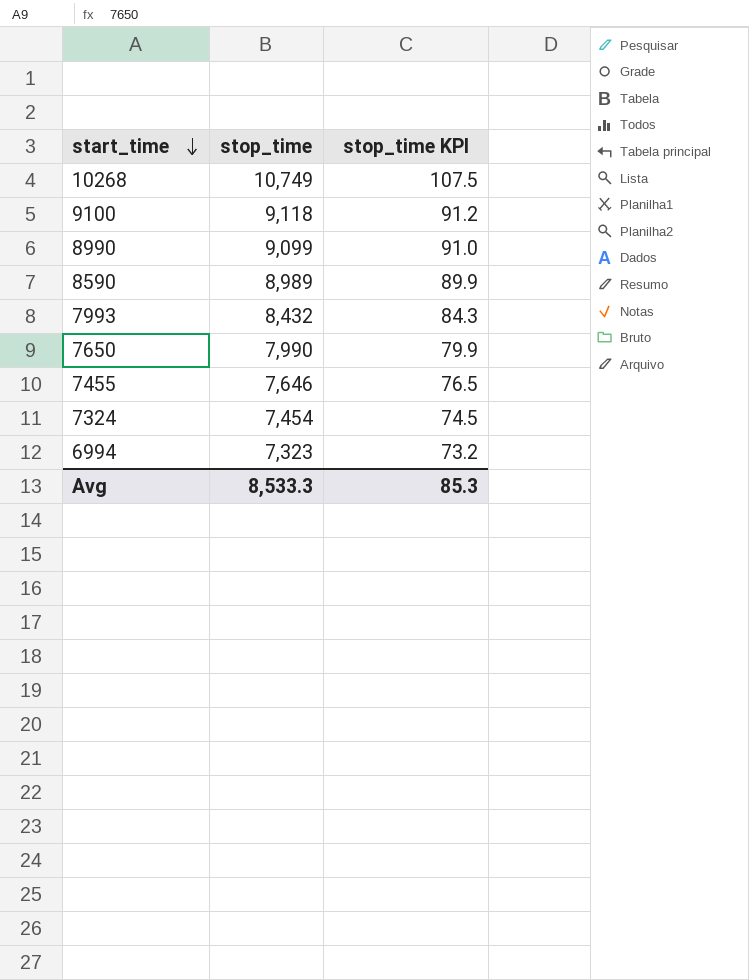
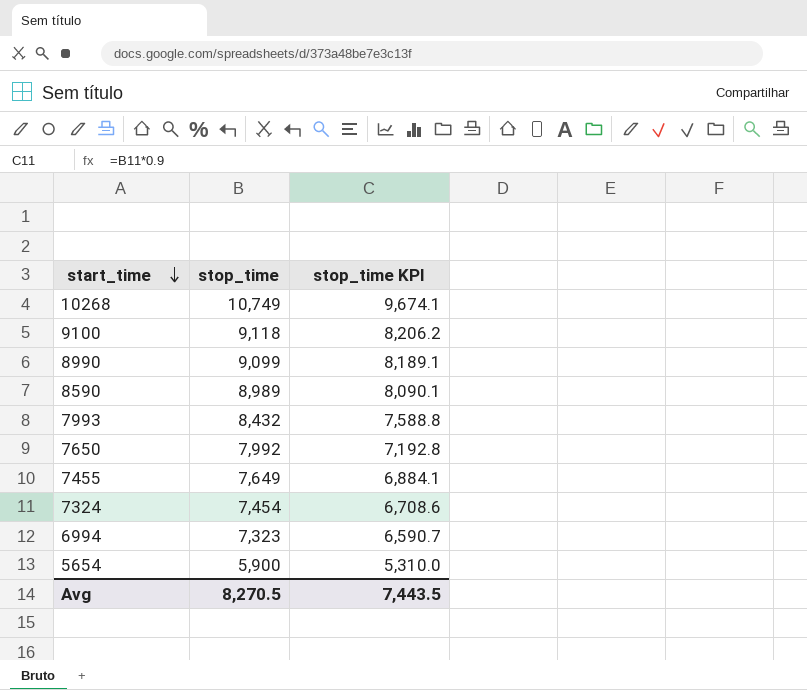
column stop_time KPI | formula: [stop_time] * 0.01 -> [stop_time] * 0.9
7650 | stop_time: 7,990 -> 7,992
7455 | stop_time: 7,646 -> 7,649
row 5654: none -> 5,900 | 5,310.0
Avg | stop_time: 8,533.3 -> 8,270.5
Avg | stop_time KPI: 85.3 -> 7,443.5

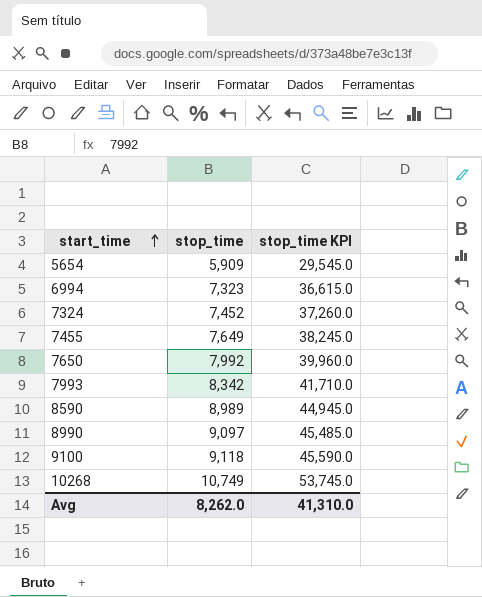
row order: start_time descending -> start_time ascending
column stop_time KPI | formula: [stop_time] * 0.9 -> [stop_time] * 5
5654 | stop_time: 5,900 -> 5,909
7324 | stop_time: 7,454 -> 7,452
7993 | stop_time: 8,432 -> 8,342
8990 | stop_time: 9,099 -> 9,097
Avg | stop_time: 8,270.5 -> 8,262.0
Avg | stop_time KPI: 7,443.5 -> 41,310.0

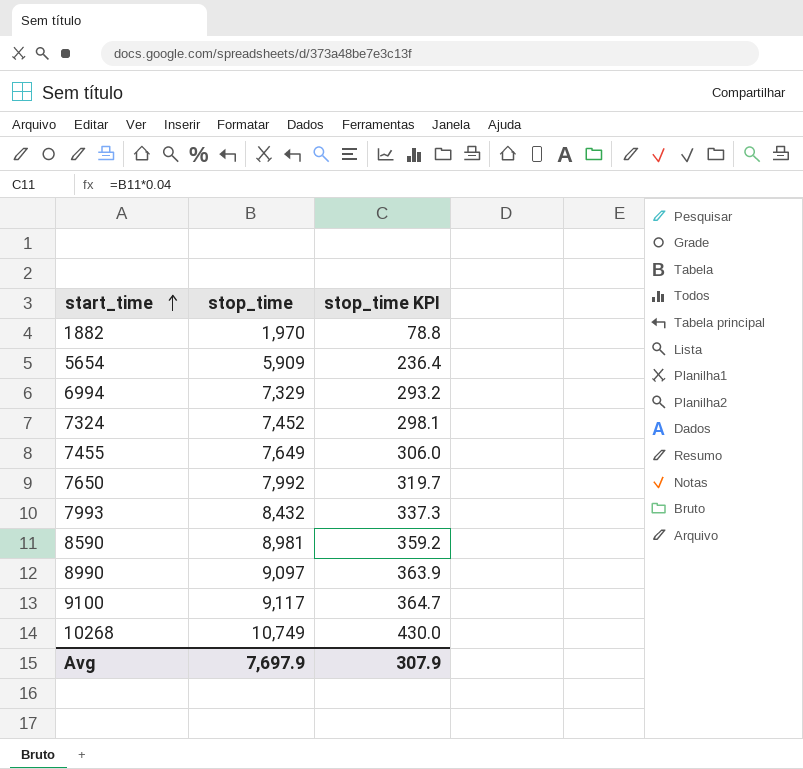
column stop_time KPI | formula: [stop_time] * 5 -> [stop_time] * 0.04
row 1882: none -> 1,970 | 78.8
6994 | stop_time: 7,323 -> 7,329
7993 | stop_time: 8,342 -> 8,432
8590 | stop_time: 8,989 -> 8,981
9100 | stop_time: 9,118 -> 9,117
Avg | stop_time: 8,262.0 -> 7,697.9
Avg | stop_time KPI: 41,310.0 -> 307.9

